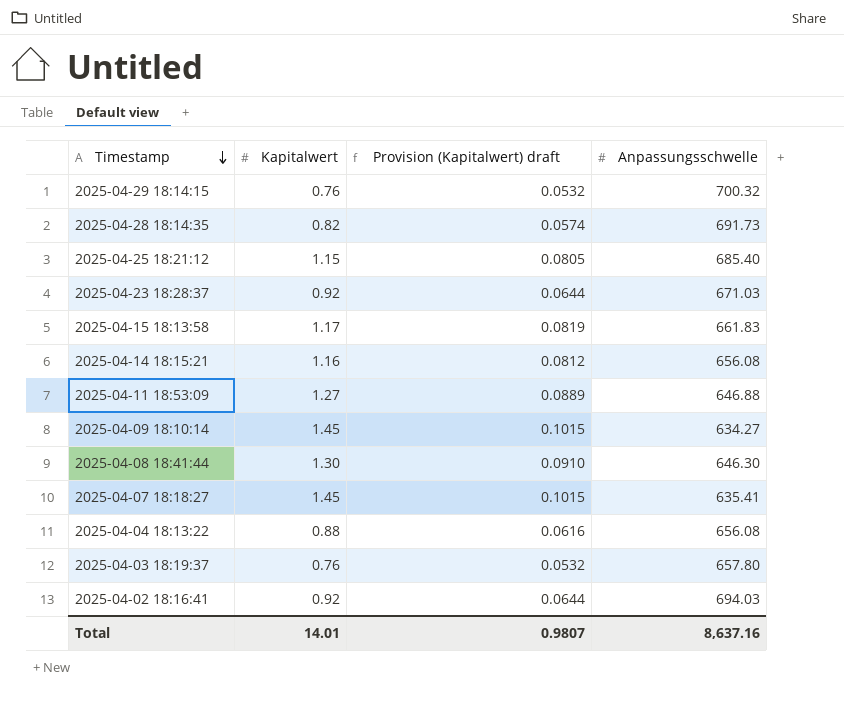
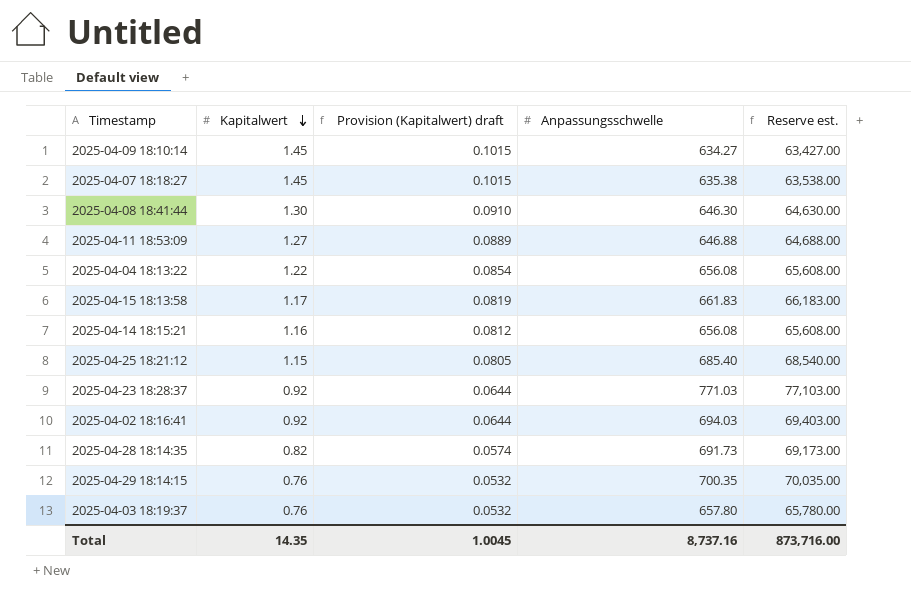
row order: Timestamp descending -> Kapitalwert descending
column Reserve est. | formula: none -> [Anpassungsschwelle] * 100
2025-04-07 18:18:27 | Anpassungsschwelle: 635.41 -> 635.38
2025-04-04 18:13:22 | Kapitalwert: 0.88 -> 1.22
2025-04-04 18:13:22 | Provision (Kapitalwert) draft: 0.0616 -> 0.0854
2025-04-23 18:28:37 | Anpassungsschwelle: 671.03 -> 771.03
2025-04-29 18:14:15 | Anpassungsschwelle: 700.32 -> 700.35
Total | Kapitalwert: 14.01 -> 14.35
Total | Provision (Kapitalwert) draft: 0.9807 -> 1.0045
Total | Anpassungsschwelle: 8,637.16 -> 8,737.16

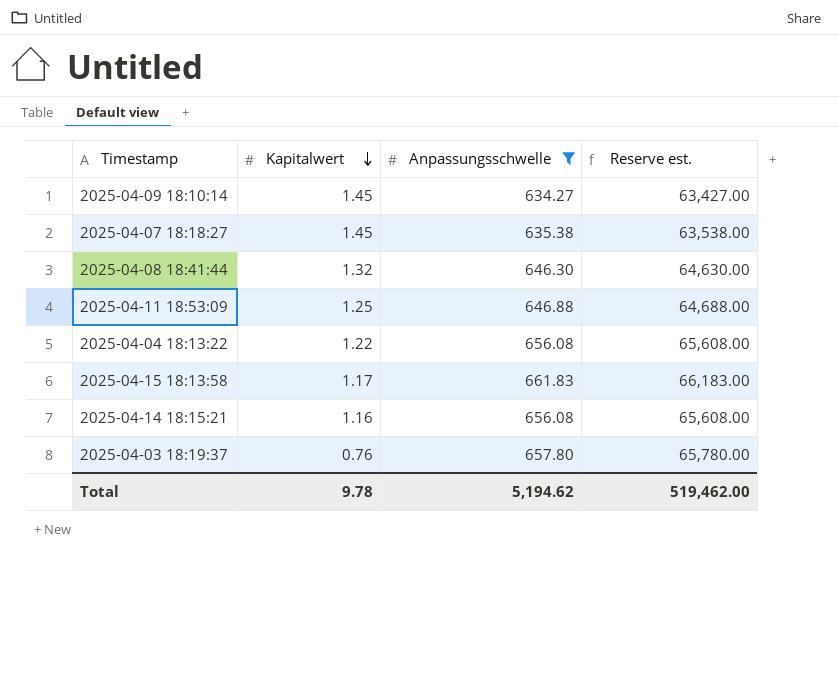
filter: none -> Anpassungsschwelle <= 661.83
column Provision (Kapitalwert) draft | formula: [Kapitalwert] * 0.07 -> none
2025-04-08 18:41:44 | Kapitalwert: 1.30 -> 1.32
2025-04-11 18:53:09 | Kapitalwert: 1.27 -> 1.25
Total | Kapitalwert: 14.35 -> 9.78
Total | Anpassungsschwelle: 8,737.16 -> 5,194.62
Total | Reserve est.: 873,716.00 -> 519,462.00

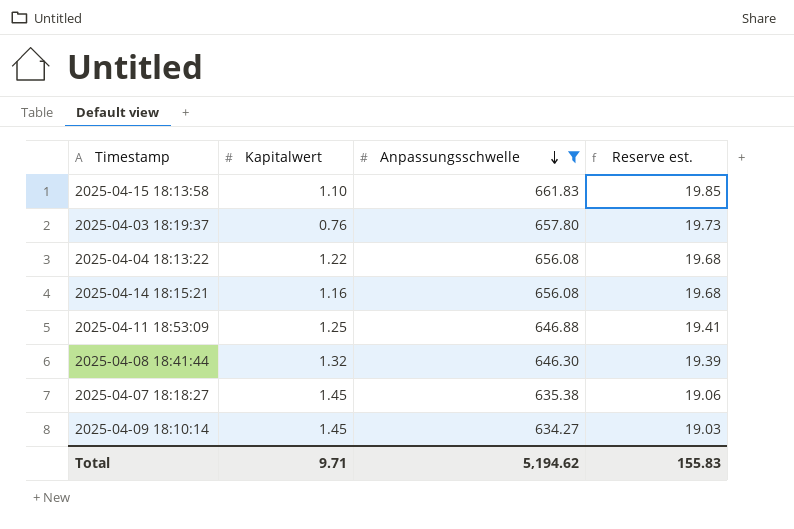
row order: Kapitalwert descending -> Anpassungsschwelle descending
column Reserve est. | formula: [Anpassungsschwelle] * 100 -> [Anpassungsschwelle] * 0.03
2025-04-15 18:13:58 | Kapitalwert: 1.17 -> 1.10
Total | Kapitalwert: 9.78 -> 9.71
Total | Reserve est.: 519,462.00 -> 155.83

